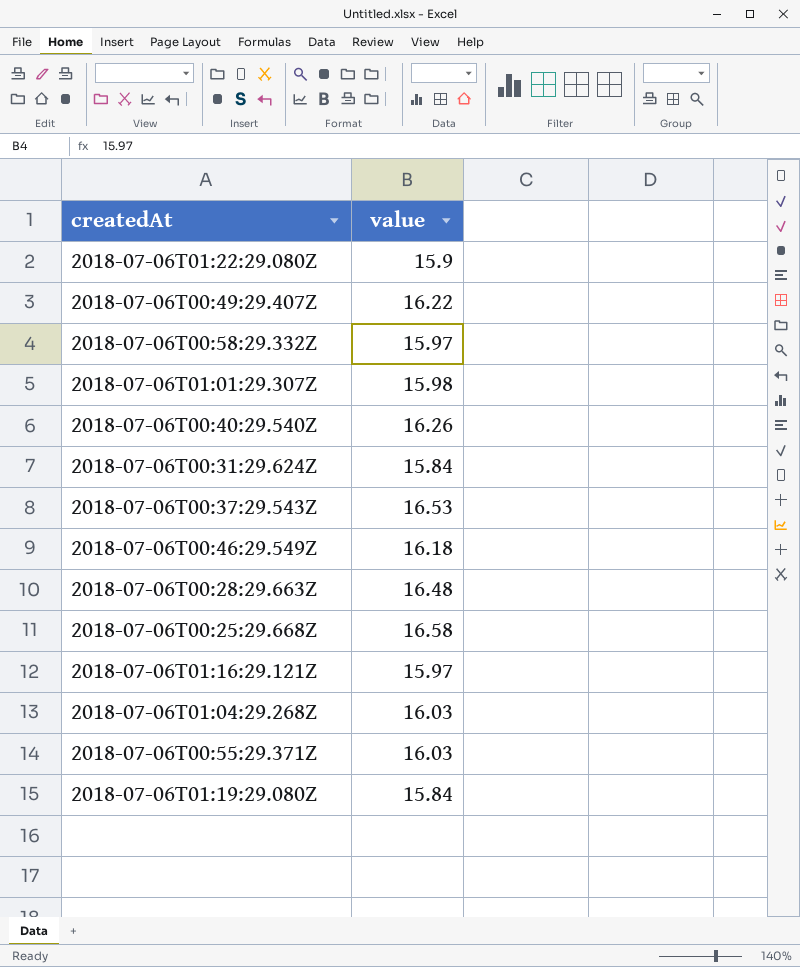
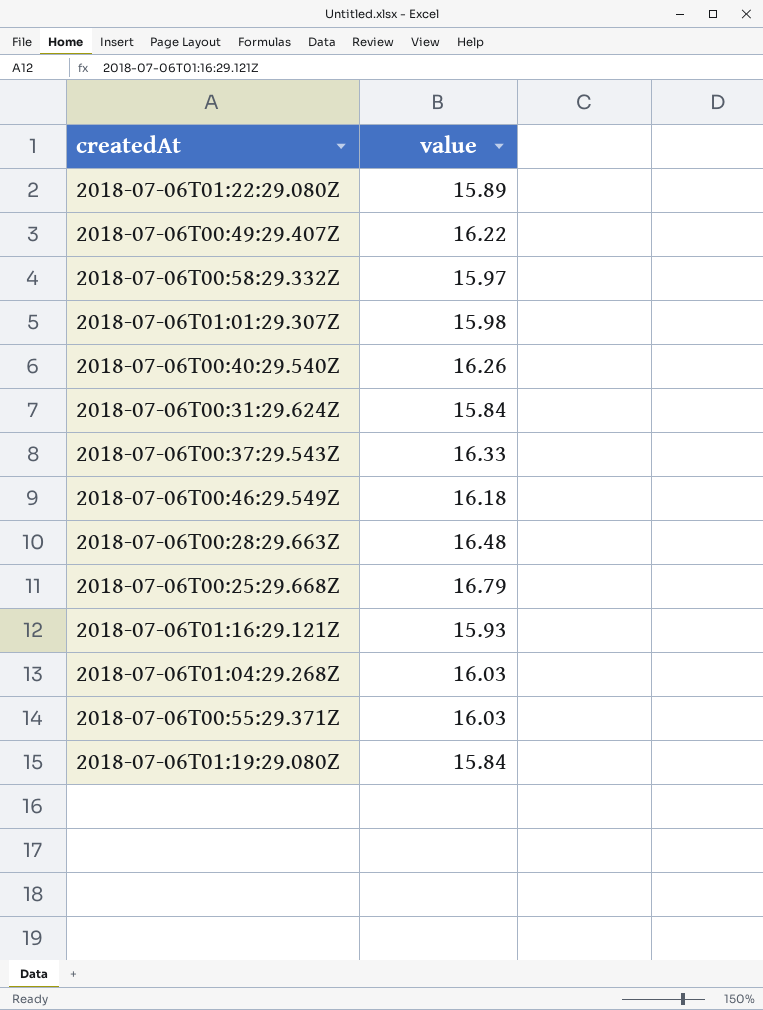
2018-07-06T01:22:29.080Z | value: 15.9 -> 15.89
2018-07-06T00:37:29.543Z | value: 16.53 -> 16.33
2018-07-06T00:25:29.668Z | value: 16.58 -> 16.79
2018-07-06T01:16:29.121Z | value: 15.97 -> 15.93

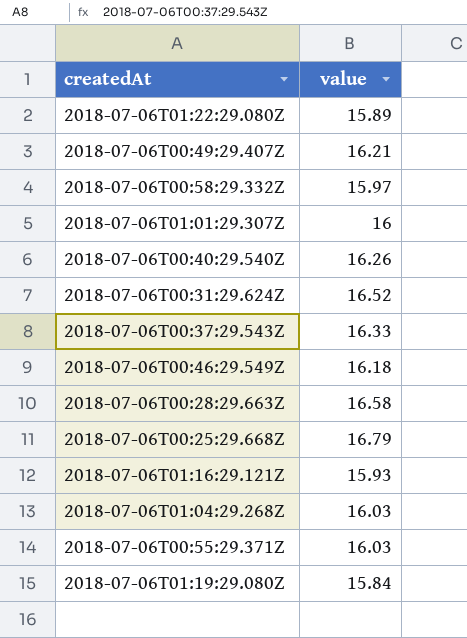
2018-07-06T00:49:29.407Z | value: 16.22 -> 16.21
2018-07-06T01:01:29.307Z | value: 15.98 -> 16
2018-07-06T00:31:29.624Z | value: 15.84 -> 16.52
2018-07-06T00:28:29.663Z | value: 16.48 -> 16.58

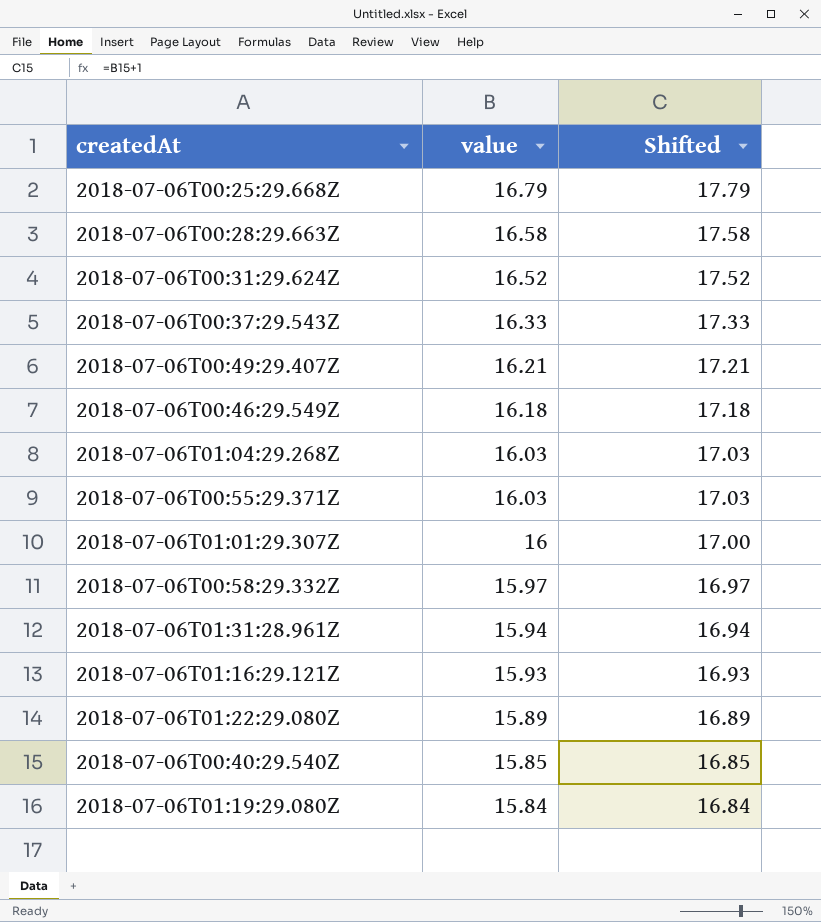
row order: none -> value descending
column Shifted | formula: none -> [value] + 1
row 2018-07-06T01:31:28.961Z: none -> 15.94 | 16.94
2018-07-06T00:40:29.540Z | value: 16.26 -> 15.85

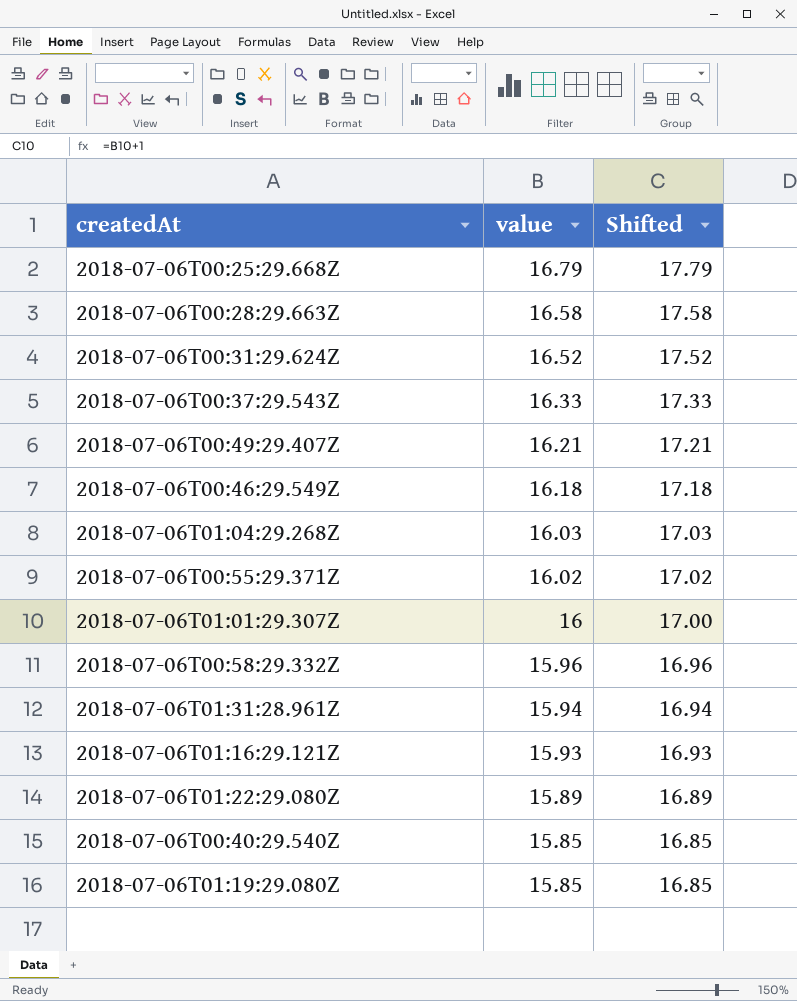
2018-07-06T00:55:29.371Z | value: 16.03 -> 16.02
2018-07-06T00:55:29.371Z | Shifted: 17.03 -> 17.02
2018-07-06T00:58:29.332Z | value: 15.97 -> 15.96
2018-07-06T00:58:29.332Z | Shifted: 16.97 -> 16.96
2018-07-06T01:19:29.080Z | value: 15.84 -> 15.85
2018-07-06T01:19:29.080Z | Shifted: 16.84 -> 16.85

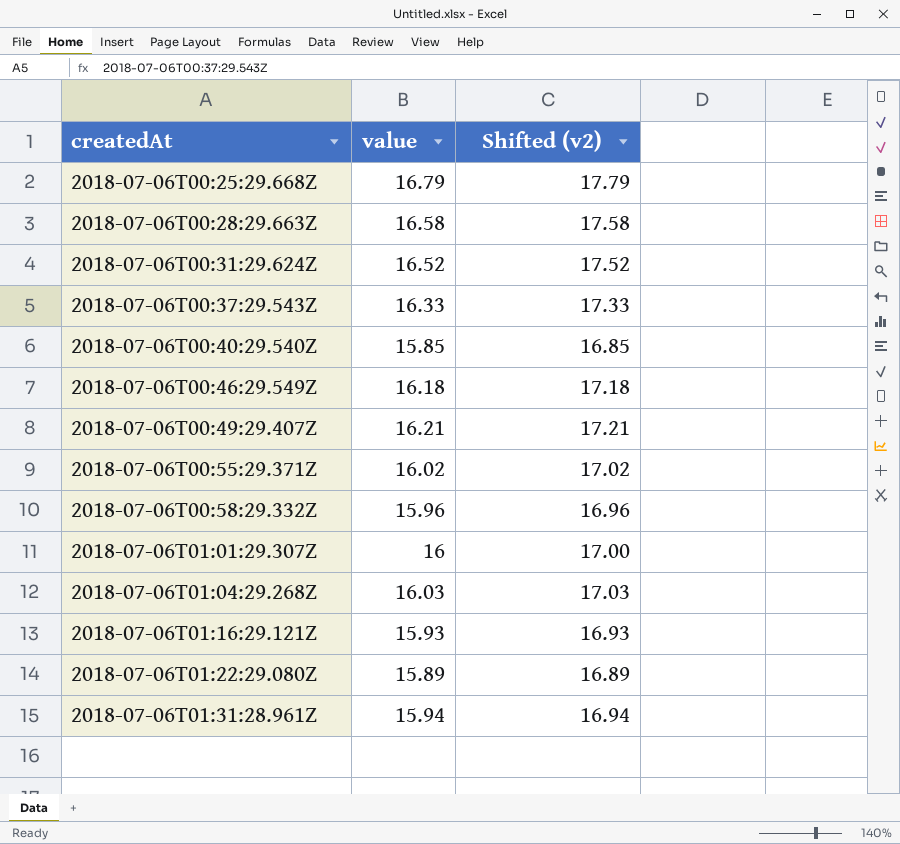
row order: value descending -> createdAt ascending
column name: Shifted -> Shifted (v2)
row 2018-07-06T01:19:29.080Z: 15.85 | 16.85 -> none

